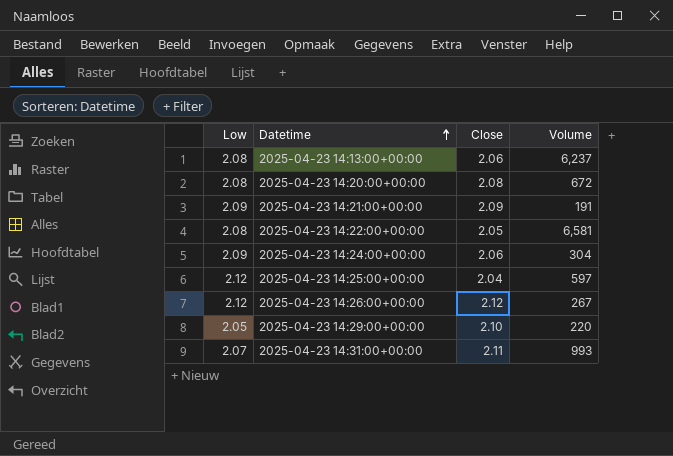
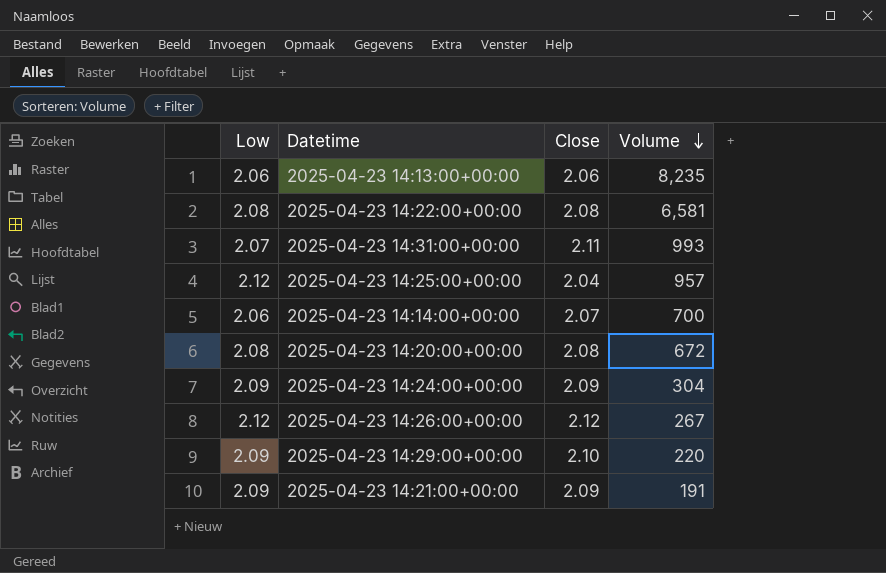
row order: Datetime ascending -> Volume descending
2025-04-23 14:13:00+00:00 | Low: 2.08 -> 2.06
2025-04-23 14:13:00+00:00 | Volume: 6,237 -> 8,235
2025-04-23 14:22:00+00:00 | Close: 2.05 -> 2.08
2025-04-23 14:25:00+00:00 | Volume: 597 -> 957
row 2025-04-23 14:14:00+00:00: none -> 2.06 | 2.07 | 700
2025-04-23 14:24:00+00:00 | Close: 2.06 -> 2.09
2025-04-23 14:29:00+00:00 | Low: 2.05 -> 2.09

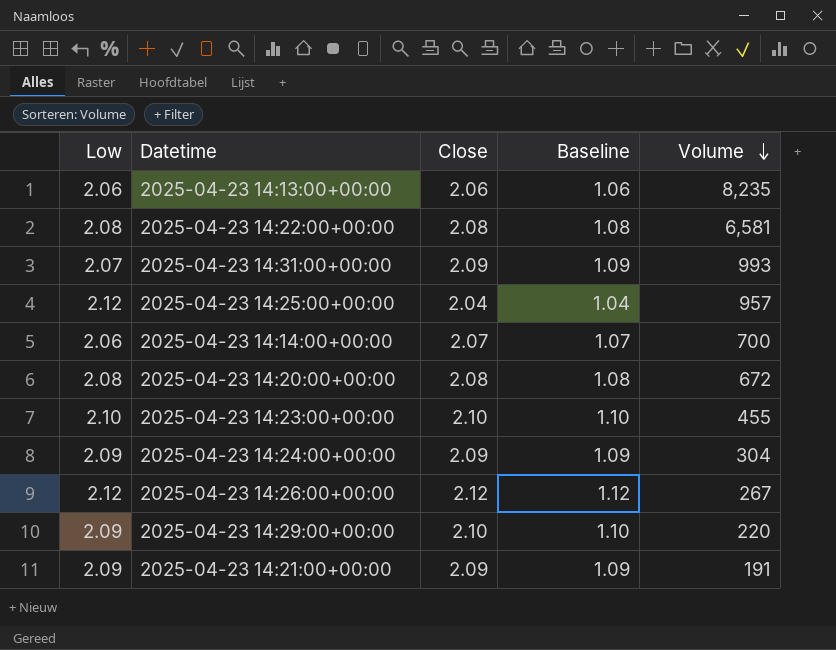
column Baseline | formula: none -> [Close] - 1
2025-04-23 14:31:00+00:00 | Close: 2.11 -> 2.09
row 2025-04-23 14:23:00+00:00: none -> 2.10 | 2.10 | 1.10 | 455

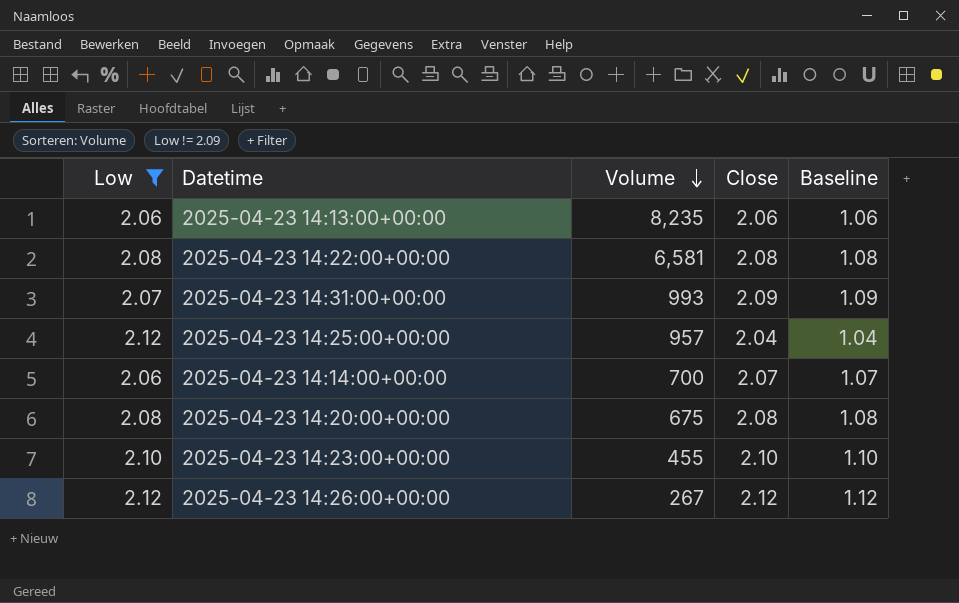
filter: none -> Low != 2.09
column Volume | position: 5 -> 3
2025-04-23 14:20:00+00:00 | Volume: 672 -> 675

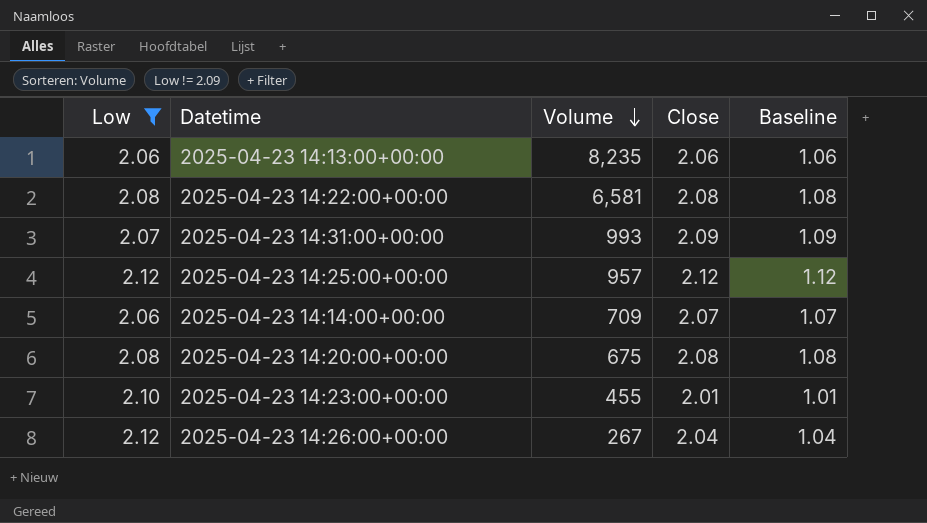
2025-04-23 14:25:00+00:00 | Close: 2.04 -> 2.12
2025-04-23 14:25:00+00:00 | Baseline: 1.04 -> 1.12
2025-04-23 14:14:00+00:00 | Volume: 700 -> 709
2025-04-23 14:23:00+00:00 | Close: 2.10 -> 2.01
2025-04-23 14:23:00+00:00 | Baseline: 1.10 -> 1.01
2025-04-23 14:26:00+00:00 | Close: 2.12 -> 2.04
2025-04-23 14:26:00+00:00 | Baseline: 1.12 -> 1.04

